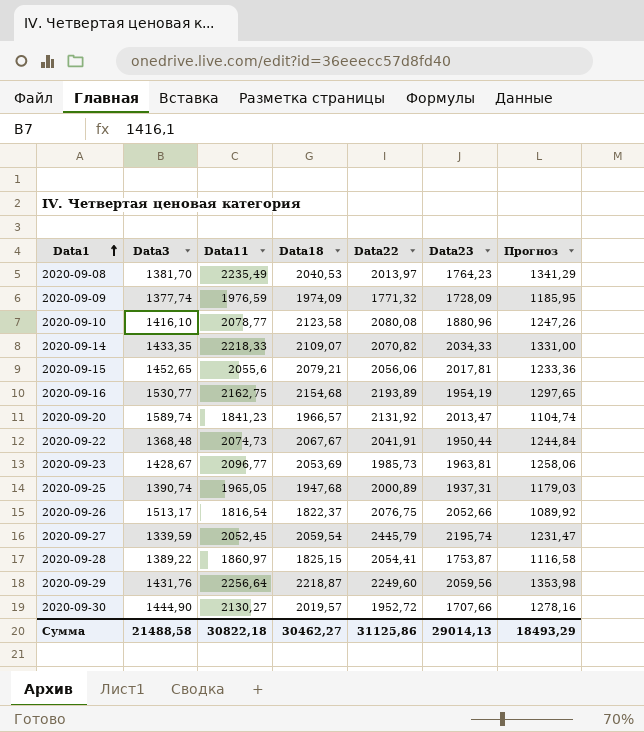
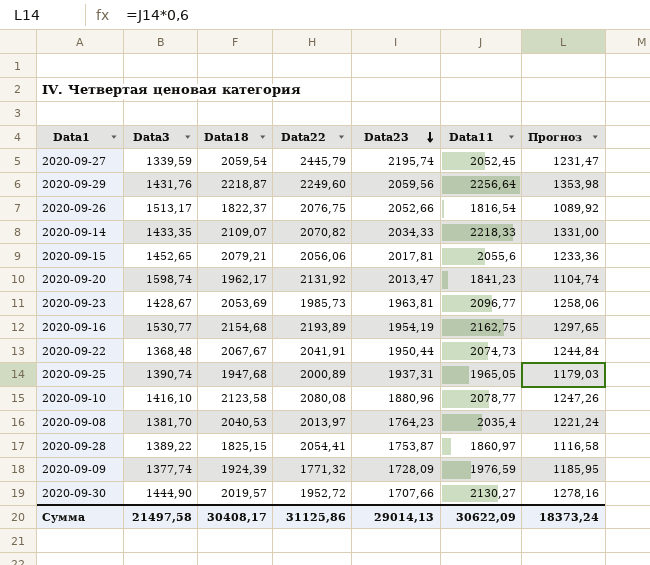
row order: Data1 ascending -> Data23 descending
column Data11 | position: 3 -> 6
2020-09-20 | Data3: 1589,74 -> 1598,74
2020-09-20 | Data18: 1966,57 -> 1962,17
2020-09-08 | Data11: 2235,49 -> 2035,4
2020-09-08 | Прогноз: 1341,29 -> 1221,24
2020-09-09 | Data18: 1974,09 -> 1924,39
Сумма | Data3: 21488,58 -> 21497,58
Сумма | Data18: 30462,27 -> 30408,17
Сумма | Data11: 30822,18 -> 30622,09
Сумма | Прогноз: 18493,29 -> 18373,24

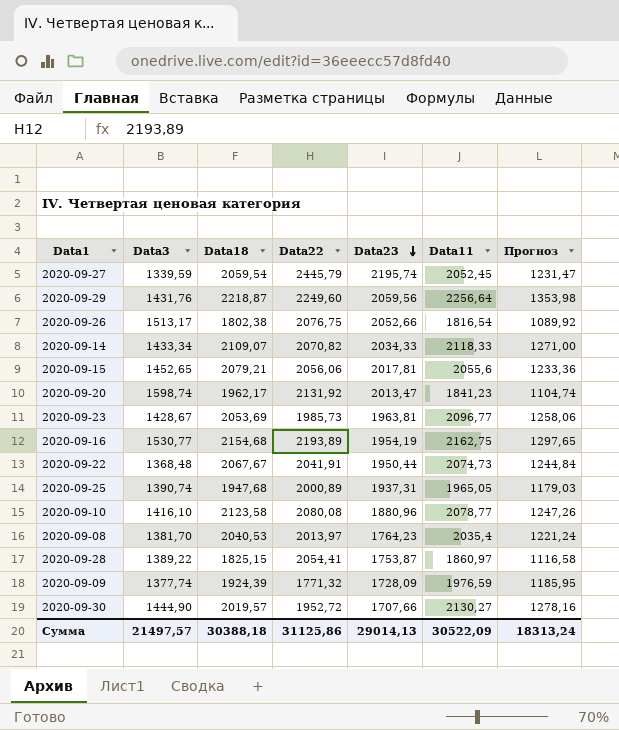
2020-09-26 | Data18: 1822,37 -> 1802,38
2020-09-14 | Data3: 1433,35 -> 1433,34
2020-09-14 | Data11: 2218,33 -> 2118,33
2020-09-14 | Прогноз: 1331,00 -> 1271,00
Сумма | Data3: 21497,58 -> 21497,57
Сумма | Data18: 30408,17 -> 30388,18
Сумма | Data11: 30622,09 -> 30522,09
Сумма | Прогноз: 18373,24 -> 18313,24

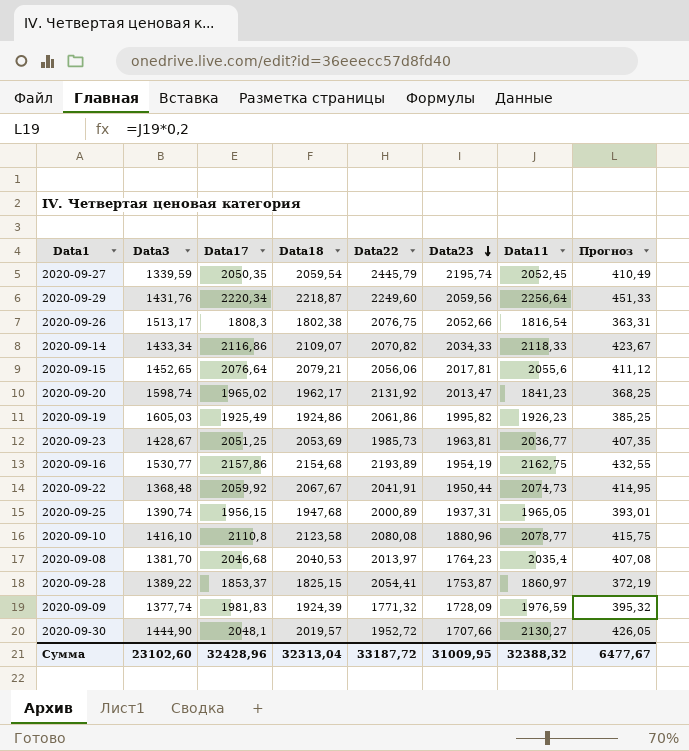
column Data17 | position: none -> 3
column Прогноз | formula: [Data11] * 0,6 -> [Data11] * 0,2
row 2020-09-19: none -> 1605,03 | 1925,49 | 1924,86 | 2061,86 | 1995,82 | 1926,23 | 385,25
2020-09-23 | Data11: 2096,77 -> 2036,77
Сумма | Data3: 21497,57 -> 23102,60
Сумма | Data18: 30388,18 -> 32313,04
Сумма | Data22: 31125,86 -> 33187,72
Сумма | Data23: 29014,13 -> 31009,95
Сумма | Data11: 30522,09 -> 32388,32
Сумма | Прогноз: 18313,24 -> 6477,67

